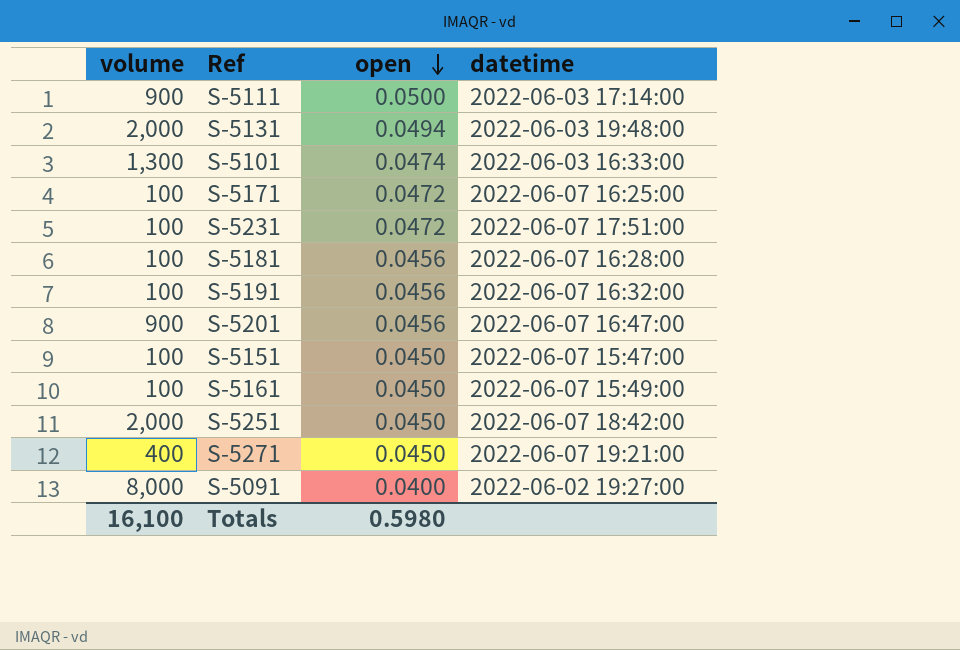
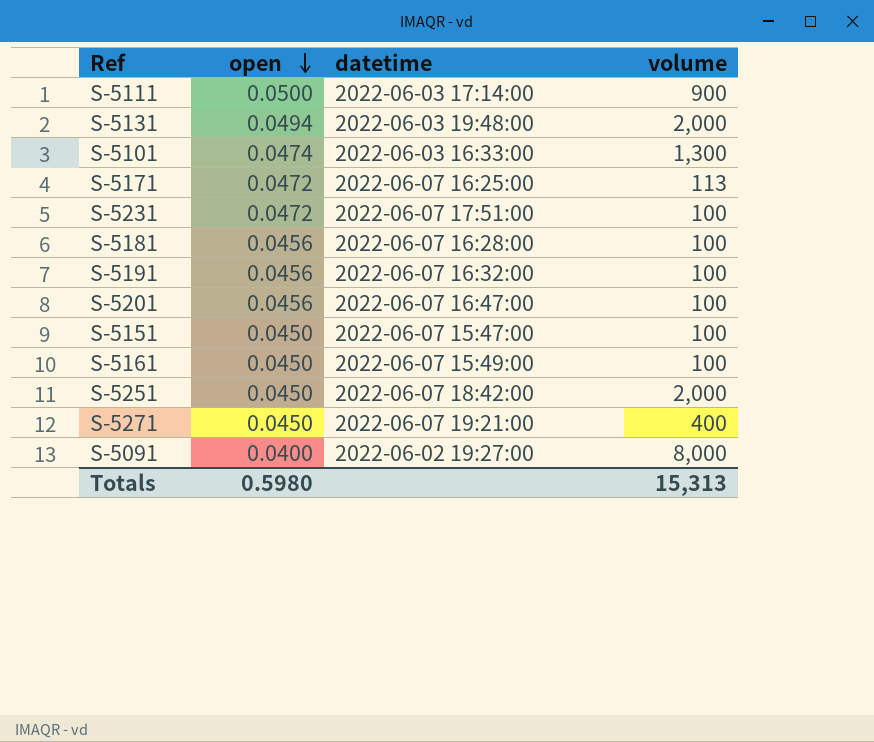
column volume | position: 1 -> 4
S-5171 | volume: 100 -> 113
S-5201 | volume: 900 -> 100
Totals | volume: 16,100 -> 15,313

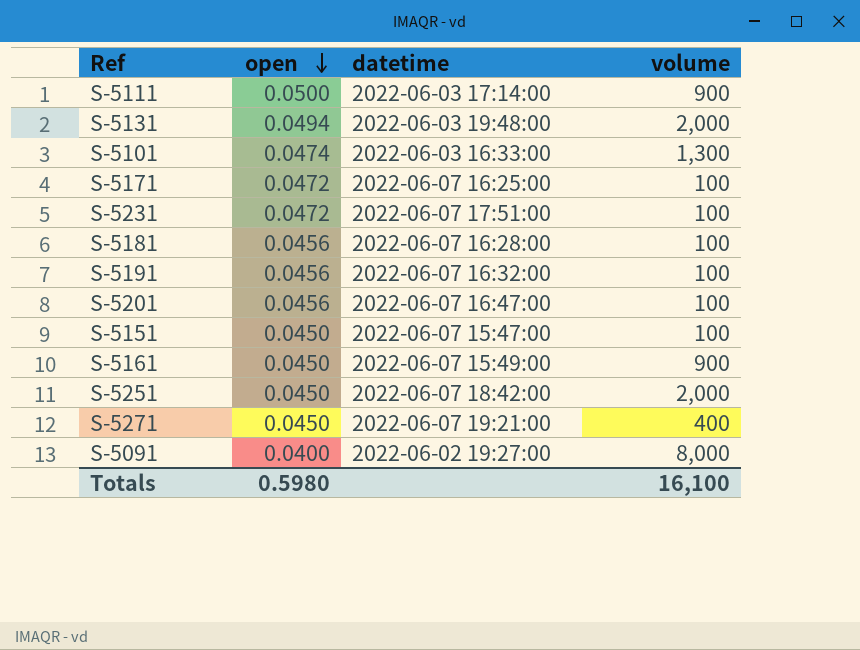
S-5171 | volume: 113 -> 100
S-5161 | volume: 100 -> 900
Totals | volume: 15,313 -> 16,100

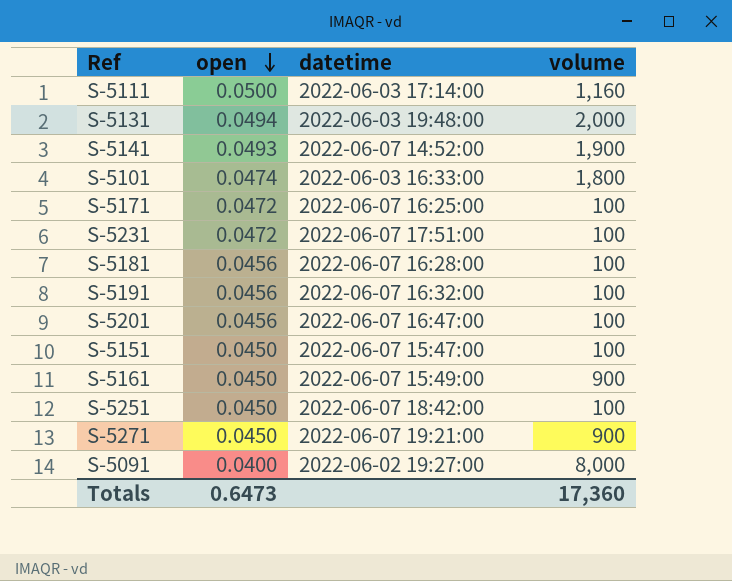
S-5111 | volume: 900 -> 1,160
row S-5141: none -> 0.0493 | 2022-06-07 14:52:00 | 1,900
S-5101 | volume: 1,300 -> 1,800
S-5251 | volume: 2,000 -> 100
S-5271 | volume: 400 -> 900
Totals | open: 0.5980 -> 0.6473
Totals | volume: 16,100 -> 17,360

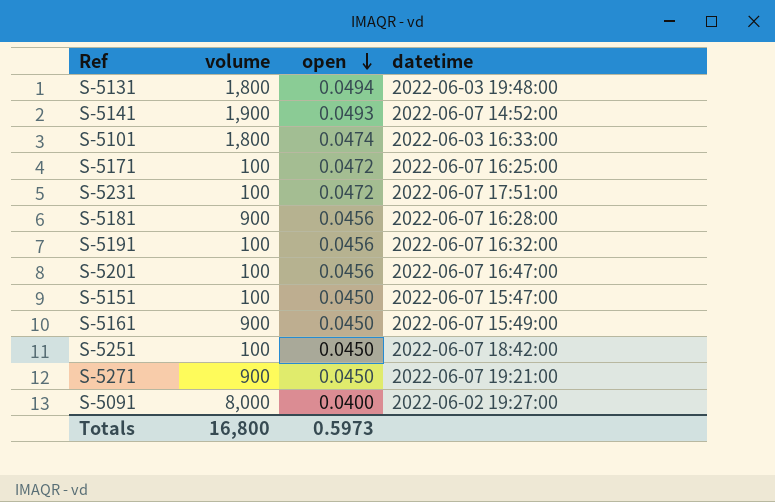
column volume | position: 4 -> 2
row S-5111: 0.0500 | 2022-06-03 17:14:00 | 1,160 -> none
S-5131 | volume: 2,000 -> 1,800
S-5181 | volume: 100 -> 900
Totals | volume: 17,360 -> 16,800
Totals | open: 0.6473 -> 0.5973

